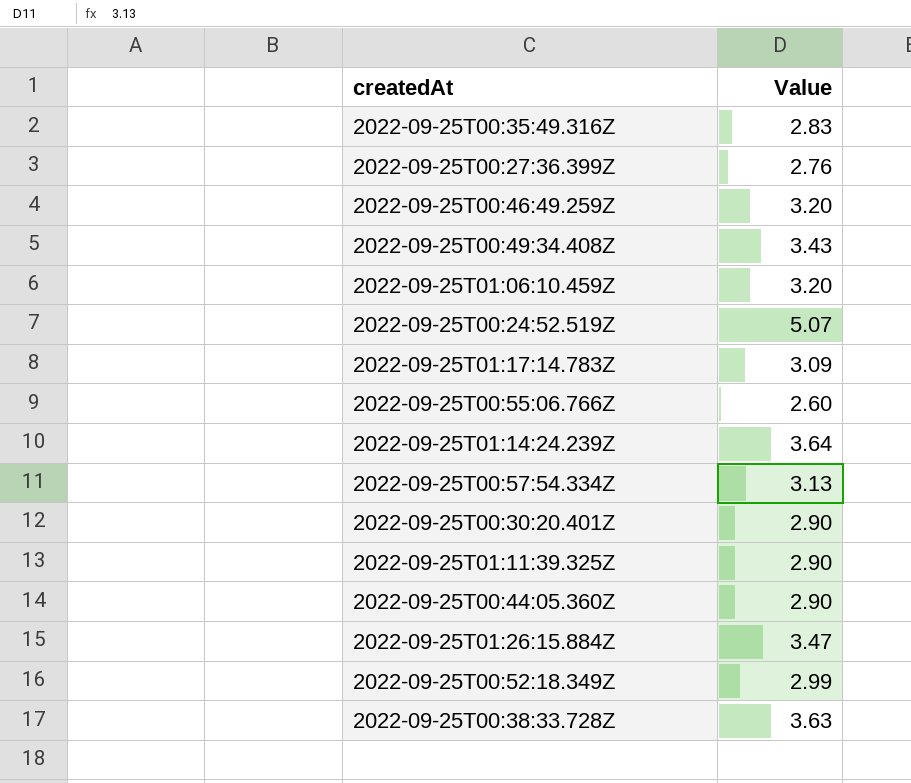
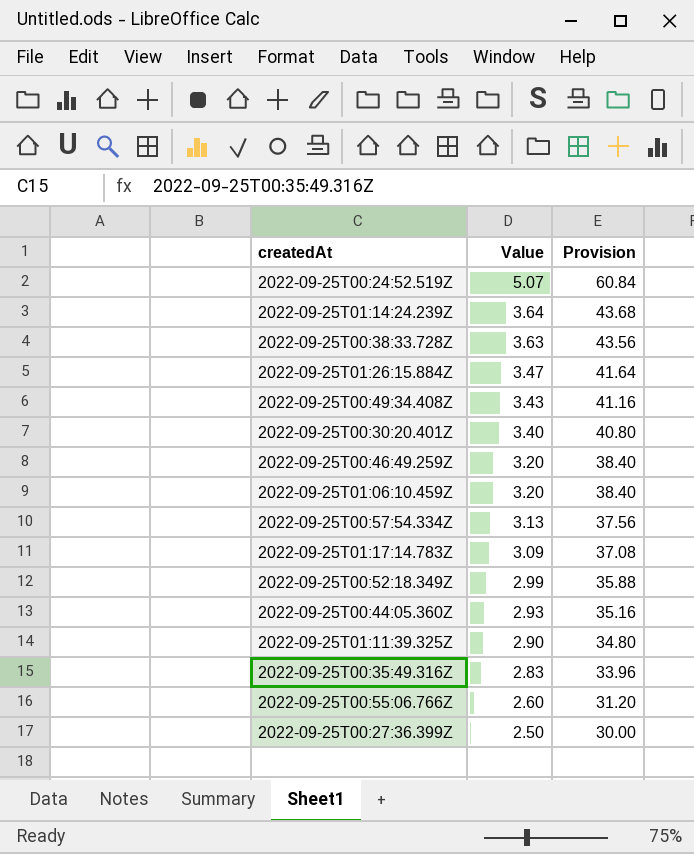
row order: none -> Value descending
column Provision | formula: none -> [Value] * 12
2022-09-25T00:30:20.401Z | Value: 2.90 -> 3.40
2022-09-25T00:44:05.360Z | Value: 2.90 -> 2.93
2022-09-25T00:27:36.399Z | Value: 2.76 -> 2.50

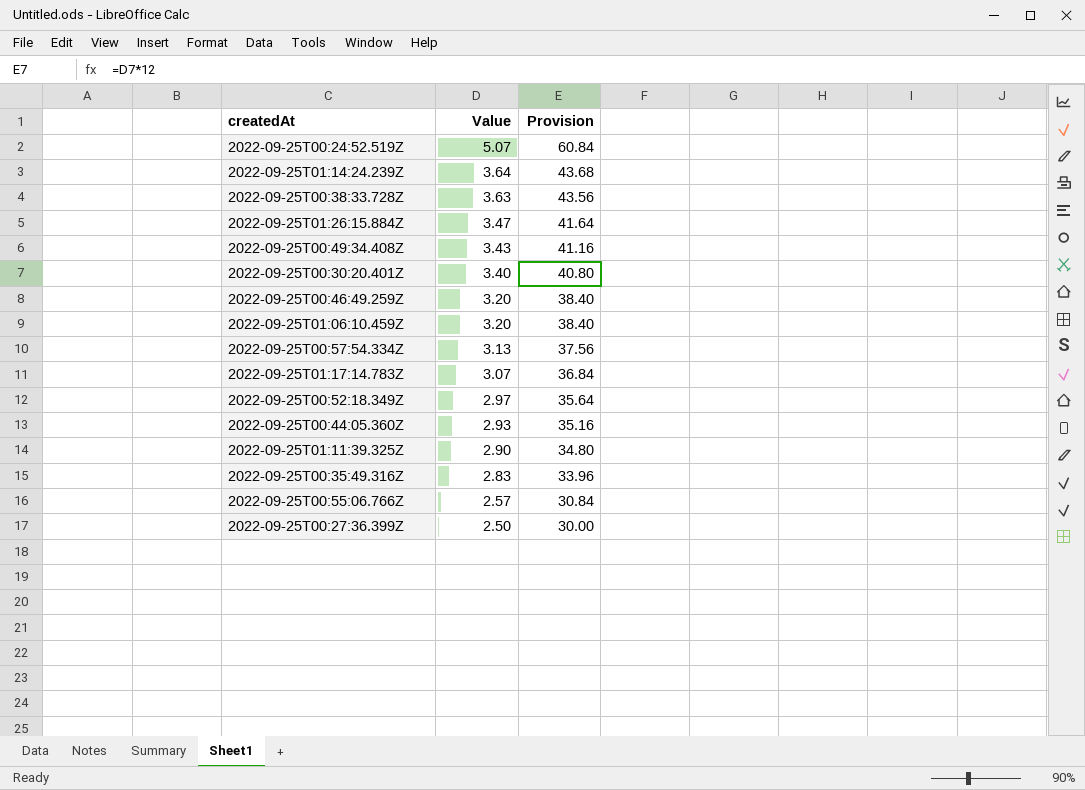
2022-09-25T01:17:14.783Z | Value: 3.09 -> 3.07
2022-09-25T01:17:14.783Z | Provision: 37.08 -> 36.84
2022-09-25T00:52:18.349Z | Value: 2.99 -> 2.97
2022-09-25T00:52:18.349Z | Provision: 35.88 -> 35.64
2022-09-25T00:55:06.766Z | Value: 2.60 -> 2.57
2022-09-25T00:55:06.766Z | Provision: 31.20 -> 30.84

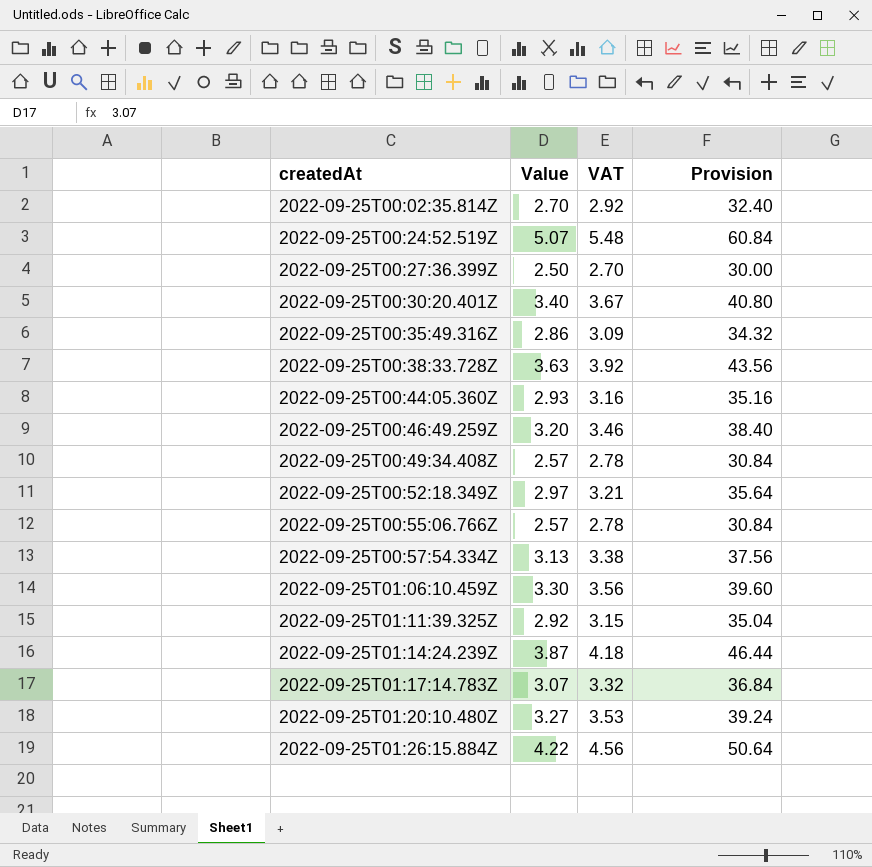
row order: Value descending -> createdAt ascending
column VAT | formula: none -> [Value] * 1.08
row 2022-09-25T00:02:35.814Z: none -> 2.70 | 2.92 | 32.40
2022-09-25T00:35:49.316Z | Value: 2.83 -> 2.86
2022-09-25T00:35:49.316Z | Provision: 33.96 -> 34.32
2022-09-25T00:49:34.408Z | Value: 3.43 -> 2.57
2022-09-25T00:49:34.408Z | Provision: 41.16 -> 30.84
2022-09-25T01:06:10.459Z | Value: 3.20 -> 3.30
2022-09-25T01:06:10.459Z | Provision: 38.40 -> 39.60
2022-09-25T01:11:39.325Z | Value: 2.90 -> 2.92
2022-09-25T01:11:39.325Z | Provision: 34.80 -> 35.04
2022-09-25T01:14:24.239Z | Value: 3.64 -> 3.87
2022-09-25T01:14:24.239Z | Provision: 43.68 -> 46.44
row 2022-09-25T01:20:10.480Z: none -> 3.27 | 3.53 | 39.24
2022-09-25T01:26:15.884Z | Value: 3.47 -> 4.22
2022-09-25T01:26:15.884Z | Provision: 41.64 -> 50.64

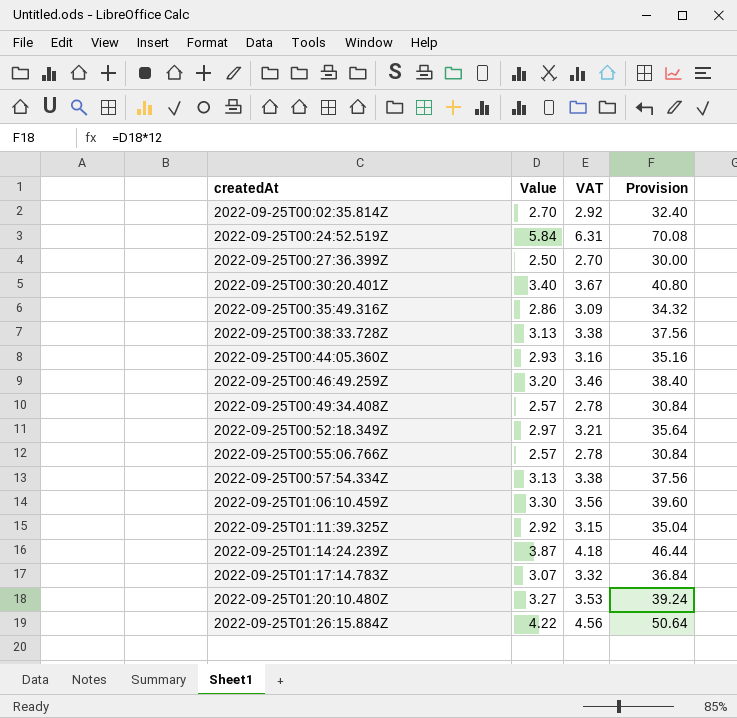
2022-09-25T00:24:52.519Z | Value: 5.07 -> 5.84
2022-09-25T00:24:52.519Z | VAT: 5.48 -> 6.31
2022-09-25T00:24:52.519Z | Provision: 60.84 -> 70.08
2022-09-25T00:38:33.728Z | Value: 3.63 -> 3.13
2022-09-25T00:38:33.728Z | VAT: 3.92 -> 3.38
2022-09-25T00:38:33.728Z | Provision: 43.56 -> 37.56

